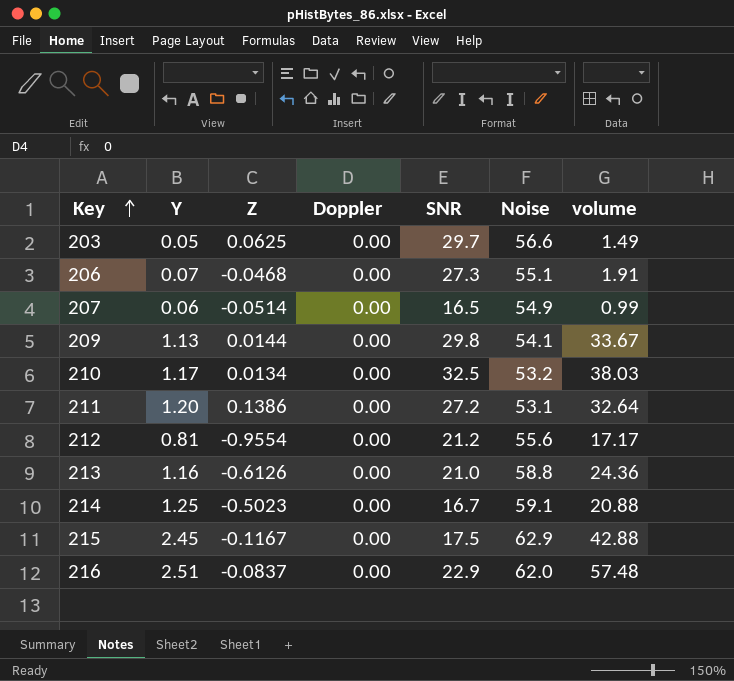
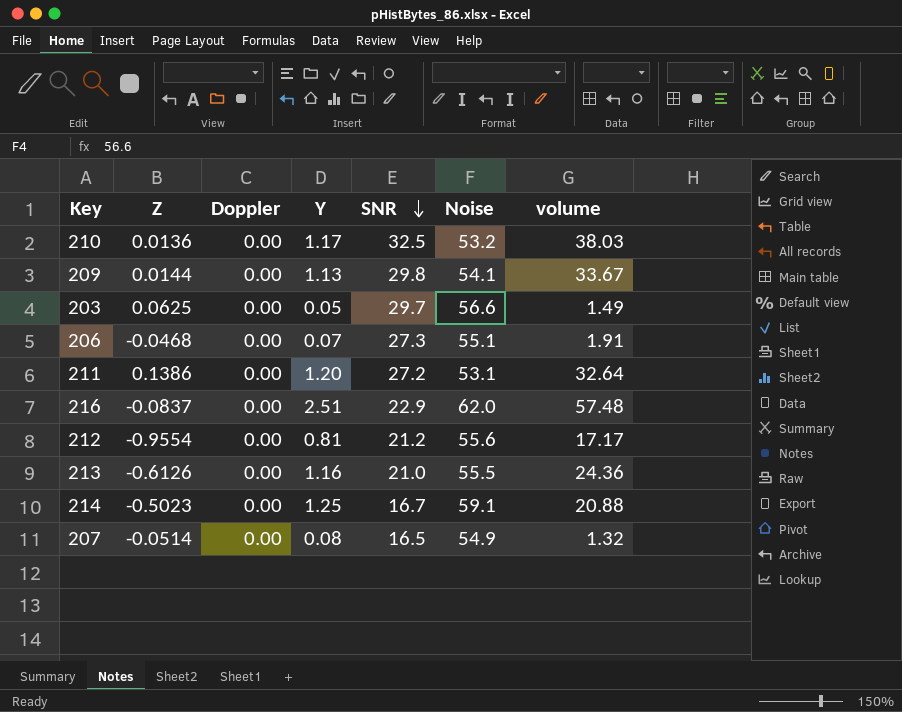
row order: Key ascending -> SNR descending
column Y | position: 2 -> 4
row 215: 2.45 | -0.1167 | 0.00 | 17.5 | 62.9 | 42.88 -> none
210 | Z: 0.0134 -> 0.0136
213 | Noise: 58.8 -> 55.5
207 | Y: 0.06 -> 0.08
207 | volume: 0.99 -> 1.32

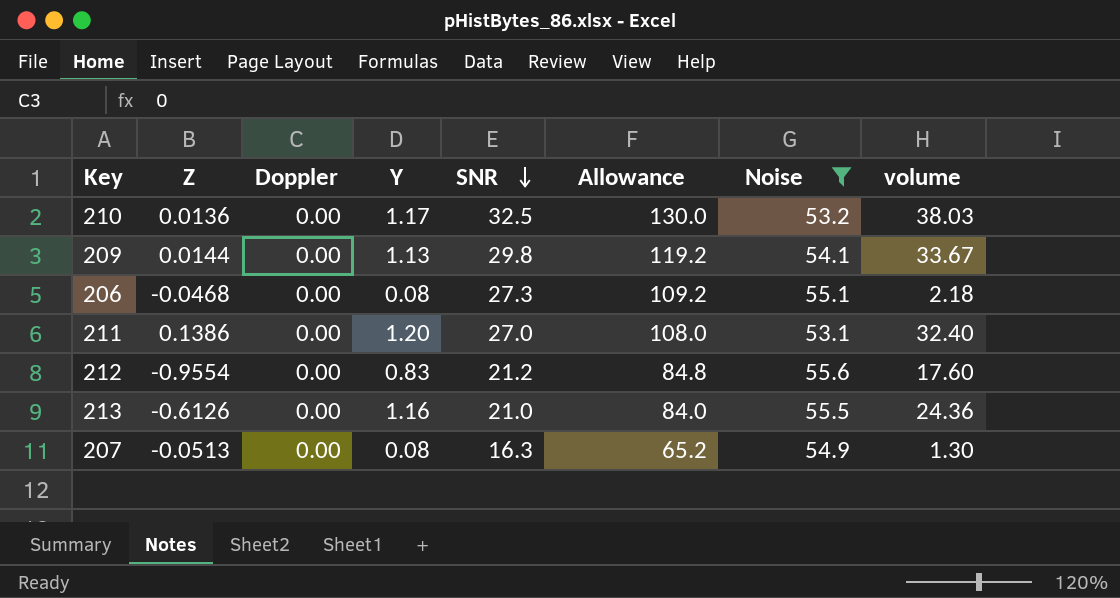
filter: none -> Noise <= 55.6
column Allowance | formula: none -> [SNR] * 4
206 | Y: 0.07 -> 0.08
206 | volume: 1.91 -> 2.18
211 | SNR: 27.2 -> 27.0
211 | volume: 32.64 -> 32.40
212 | Y: 0.81 -> 0.83
212 | volume: 17.17 -> 17.60
207 | Z: -0.0514 -> -0.0513
207 | SNR: 16.5 -> 16.3
207 | volume: 1.32 -> 1.30

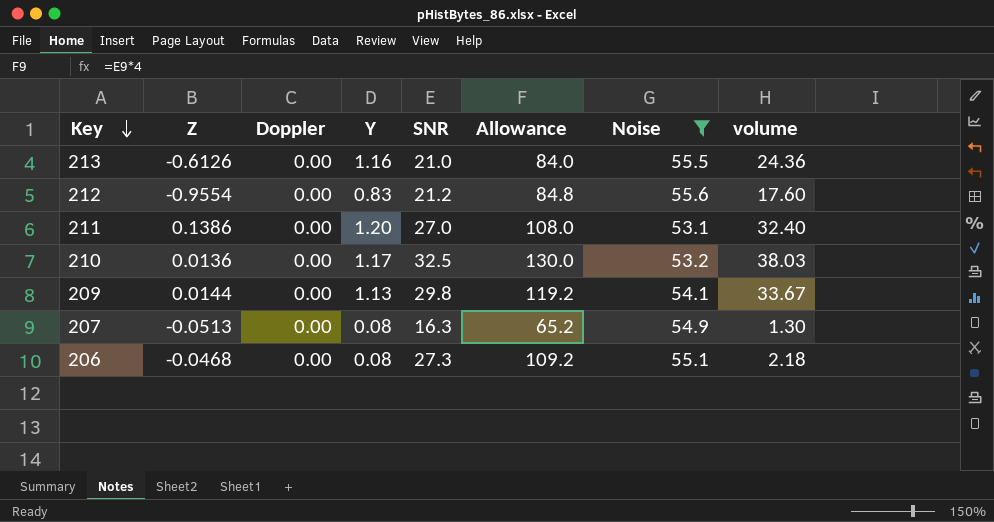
row order: SNR descending -> Key descending

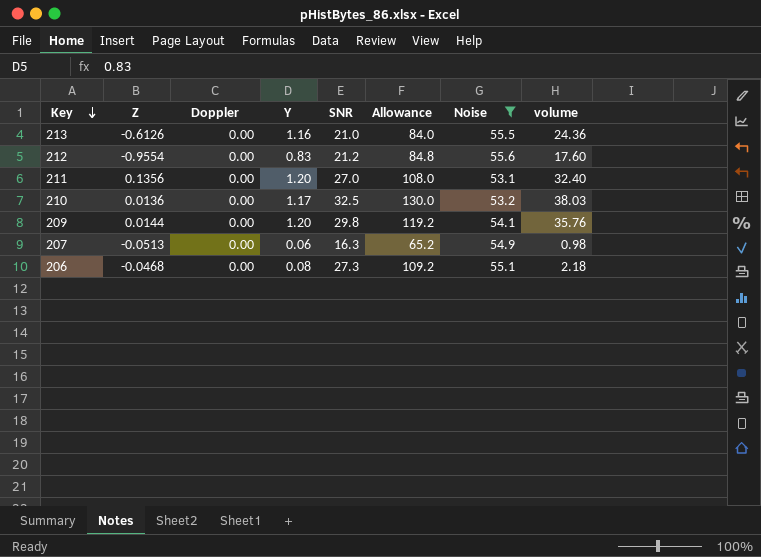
211 | Z: 0.1386 -> 0.1356
209 | Y: 1.13 -> 1.20
209 | volume: 33.67 -> 35.76
207 | Y: 0.08 -> 0.06
207 | volume: 1.30 -> 0.98

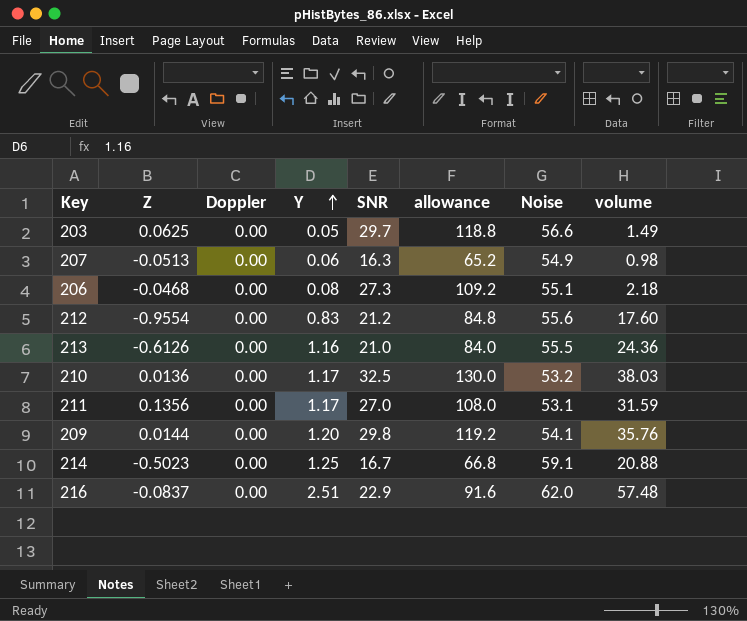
filter: Noise <= 55.6 -> none
row order: Key descending -> Y ascending
column name: Allowance -> allowance
211 | Y: 1.20 -> 1.17
211 | volume: 32.40 -> 31.59

